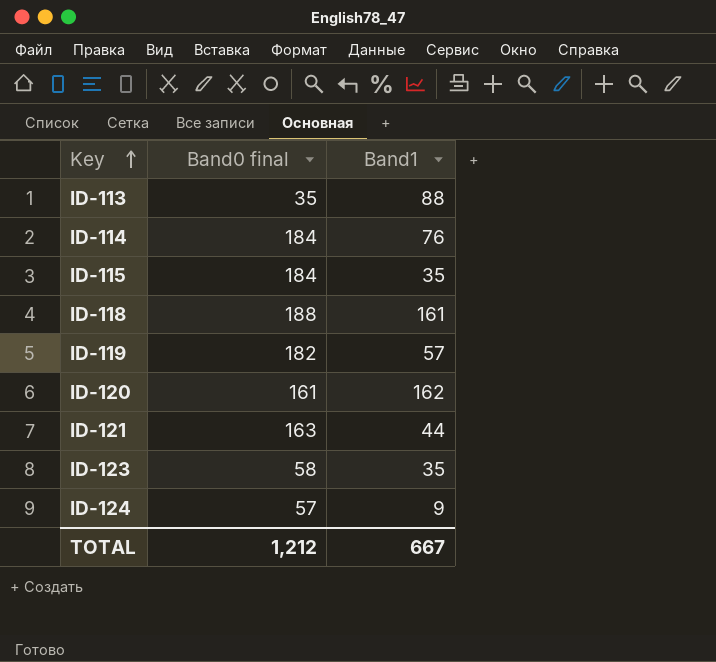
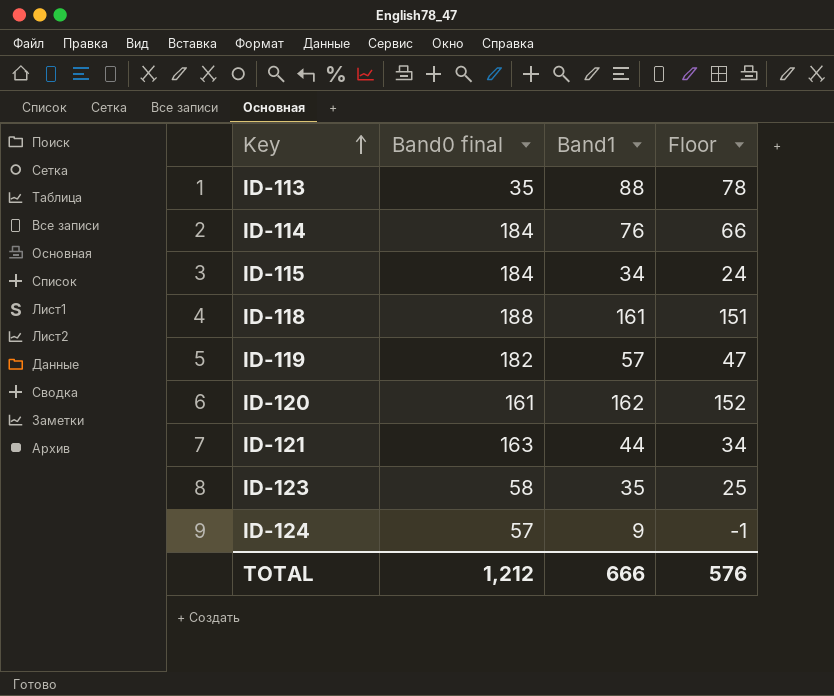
column Floor | formula: none -> [Band1] - 10
ID-115 | Band1: 35 -> 34
TOTAL | Band1: 667 -> 666

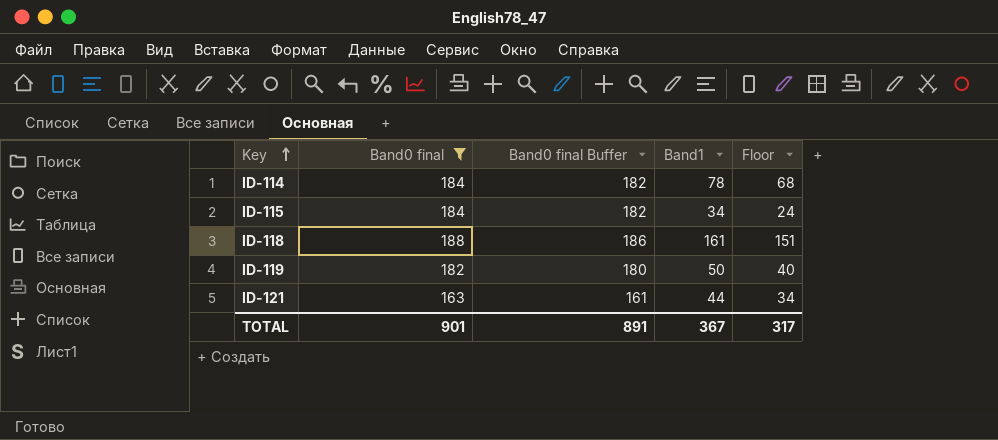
filter: none -> Band0 final >= 163
column Band0 final Buffer | formula: none -> [Band0 final] - 2
ID-114 | Band1: 76 -> 78
ID-114 | Floor: 66 -> 68
ID-119 | Band1: 57 -> 50
ID-119 | Floor: 47 -> 40
TOTAL | Band0 final: 1,212 -> 901
TOTAL | Band1: 666 -> 367
TOTAL | Floor: 576 -> 317

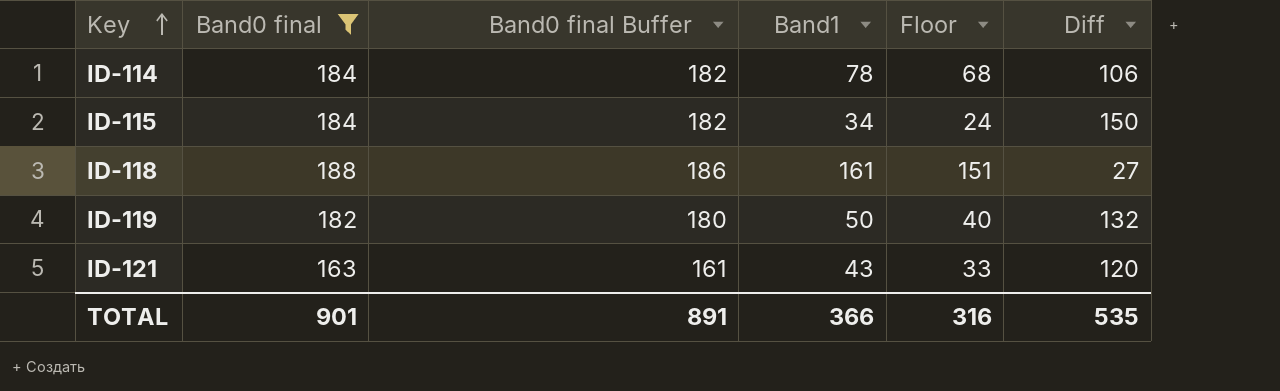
column Diff | formula: none -> [Band0 final] - [Band1]
ID-121 | Band1: 44 -> 43
ID-121 | Floor: 34 -> 33
TOTAL | Band1: 367 -> 366
TOTAL | Floor: 317 -> 316

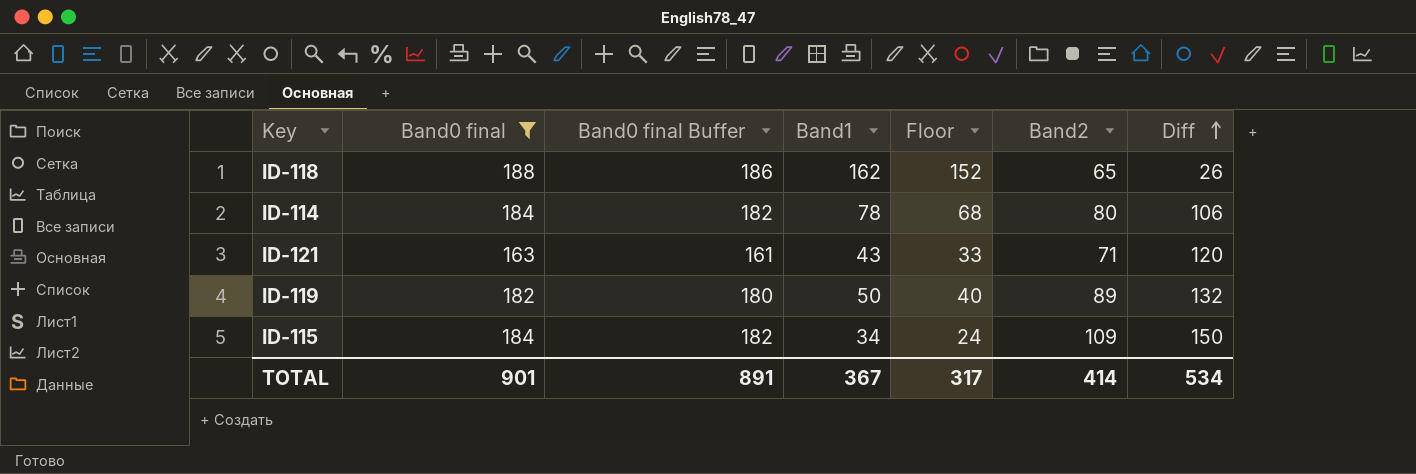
row order: Key ascending -> Diff ascending
column Band2 | position: none -> 6
ID-118 | Band1: 161 -> 162
ID-118 | Floor: 151 -> 152
ID-118 | Diff: 27 -> 26
TOTAL | Band1: 366 -> 367
TOTAL | Floor: 316 -> 317
TOTAL | Diff: 535 -> 534

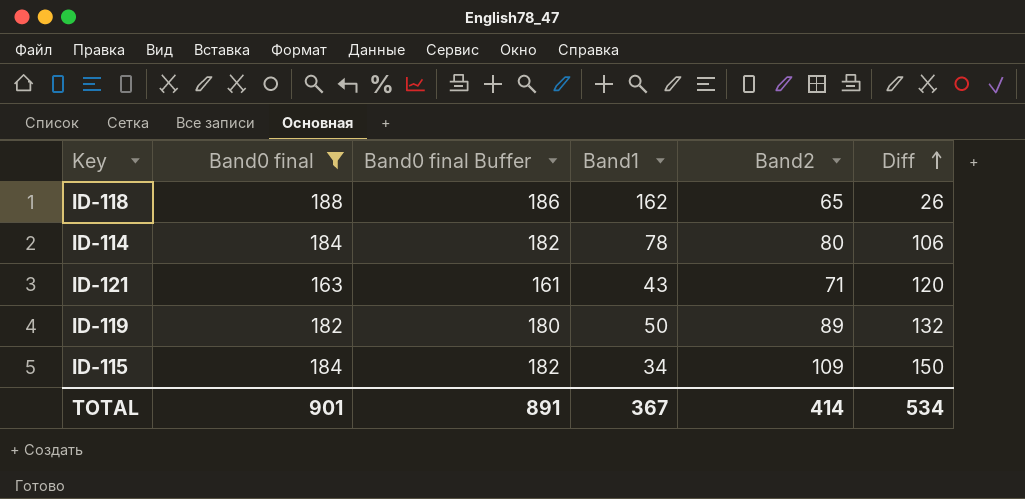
column Floor | formula: [Band1] - 10 -> none

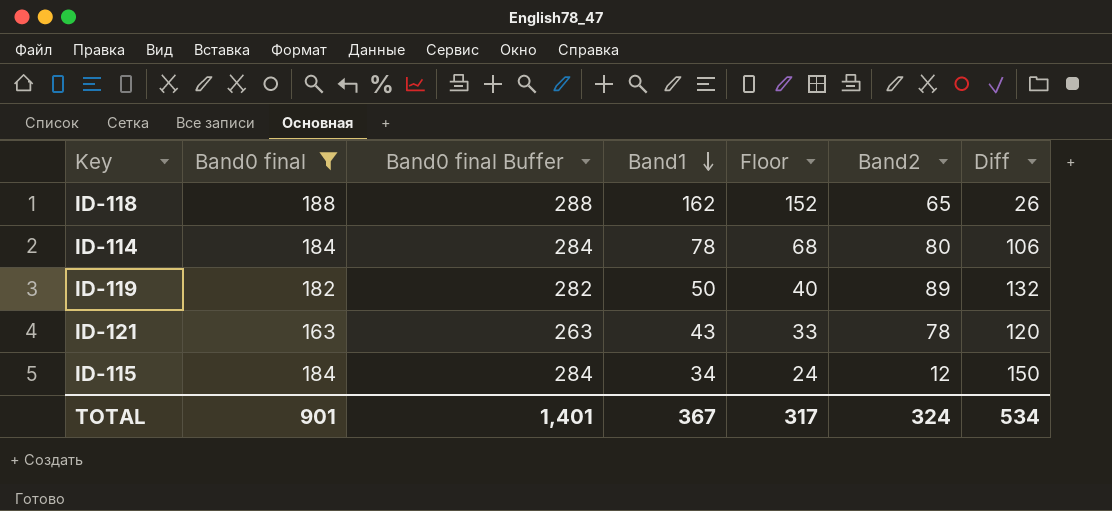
row order: Diff ascending -> Band1 descending
column Band0 final Buffer | formula: [Band0 final] - 2 -> [Band0 final] + 100
column Floor | formula: none -> [Band1] - 10
ID-121 | Band2: 71 -> 78
ID-115 | Band2: 109 -> 12
TOTAL | Band0 final Buffer: 891 -> 1,401
TOTAL | Band2: 414 -> 324

